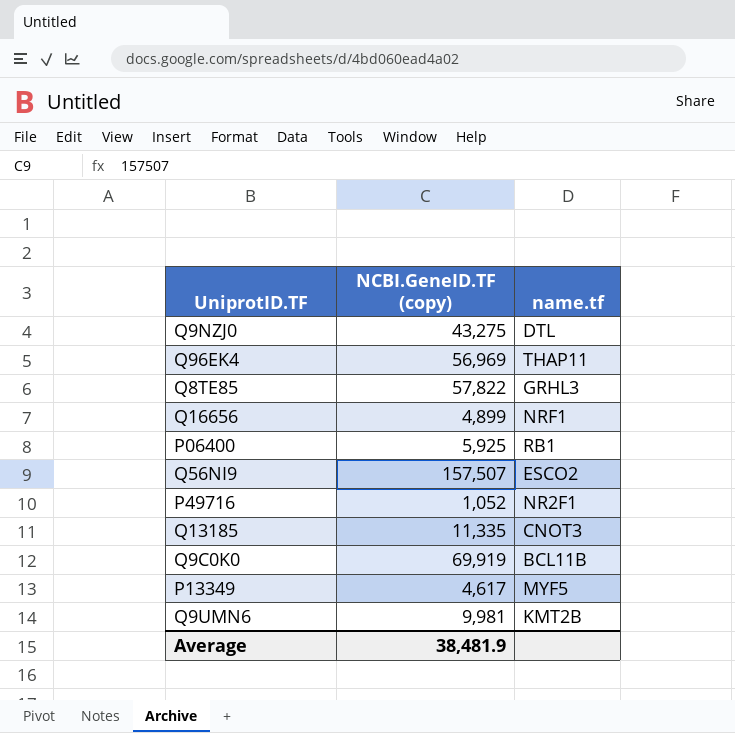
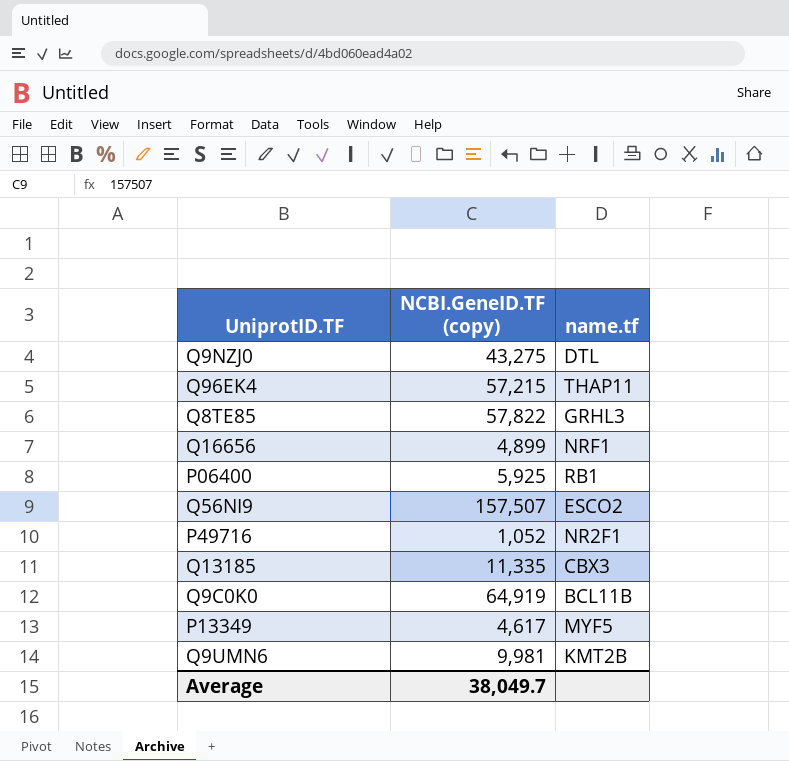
Q96EK4 | NCBI.GeneID.TF (copy): 56,969 -> 57,215
Q13185 | name.tf: CNOT3 -> CBX3
Q9C0K0 | NCBI.GeneID.TF (copy): 69,919 -> 64,919
Average | NCBI.GeneID.TF (copy): 38,481.9 -> 38,049.7

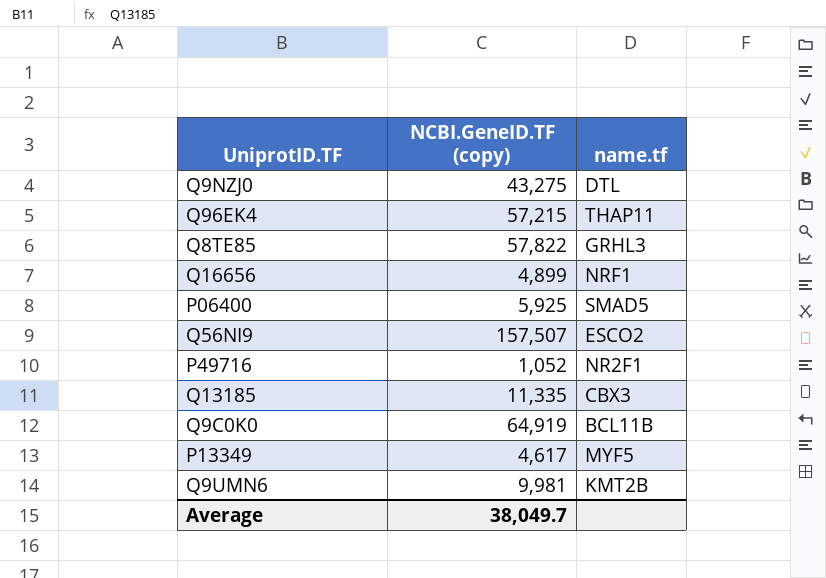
P06400 | name.tf: RB1 -> SMAD5

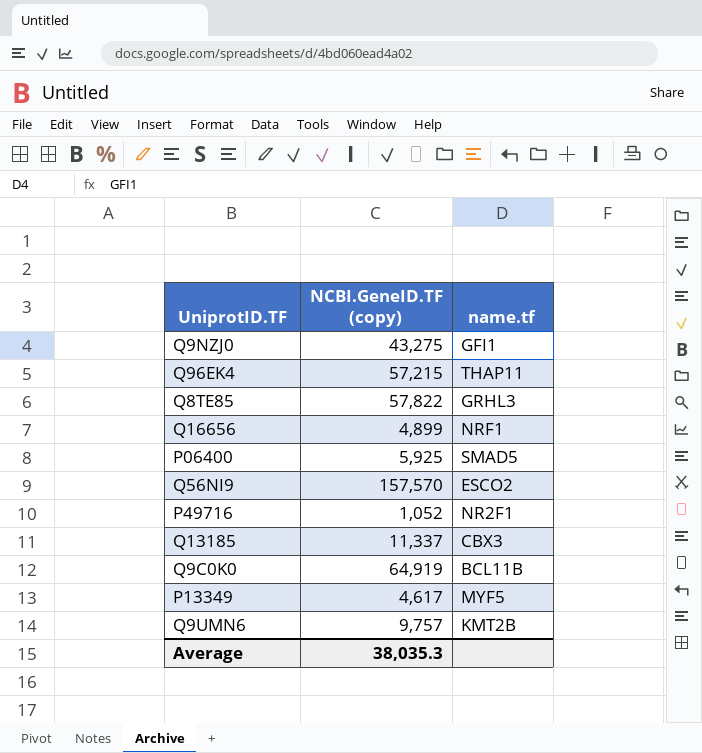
Q9NZJ0 | name.tf: DTL -> GFI1
Q56NI9 | NCBI.GeneID.TF (copy): 157,507 -> 157,570
Q13185 | NCBI.GeneID.TF (copy): 11,335 -> 11,337
Q9UMN6 | NCBI.GeneID.TF (copy): 9,981 -> 9,757
Average | NCBI.GeneID.TF (copy): 38,049.7 -> 38,035.3

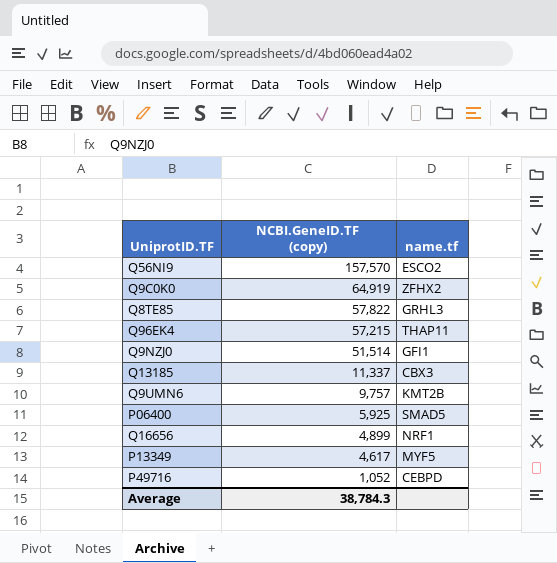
row order: none -> NCBI.GeneID.TF (copy) descending
Q9C0K0 | name.tf: BCL11B -> ZFHX2
Q9NZJ0 | NCBI.GeneID.TF (copy): 43,275 -> 51,514
P49716 | name.tf: NR2F1 -> CEBPD
Average | NCBI.GeneID.TF (copy): 38,035.3 -> 38,784.3

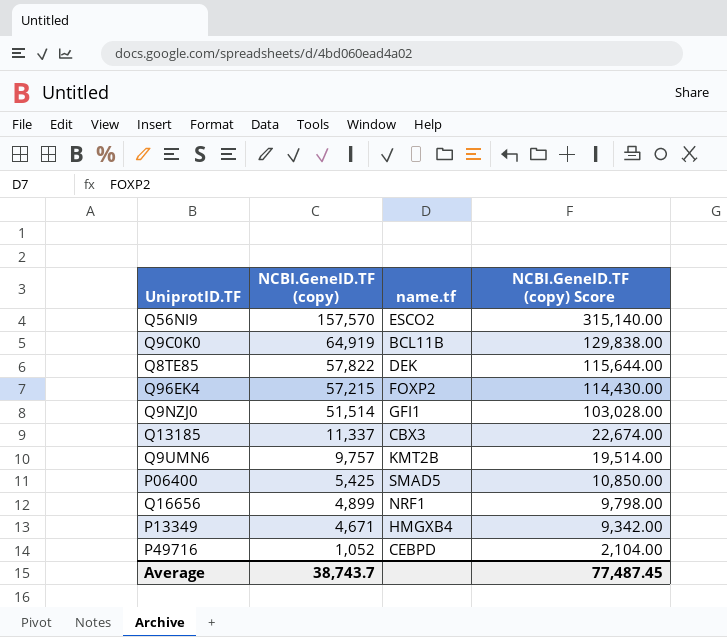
column NCBI.GeneID.TF (copy) Score | formula: none -> [NCBI.GeneID.TF (copy)] * 2
Q9C0K0 | name.tf: ZFHX2 -> BCL11B
Q8TE85 | name.tf: GRHL3 -> DEK
Q96EK4 | name.tf: THAP11 -> FOXP2
P06400 | NCBI.GeneID.TF (copy): 5,925 -> 5,425
P13349 | NCBI.GeneID.TF (copy): 4,617 -> 4,671
P13349 | name.tf: MYF5 -> HMGXB4
Average | NCBI.GeneID.TF (copy): 38,784.3 -> 38,743.7

